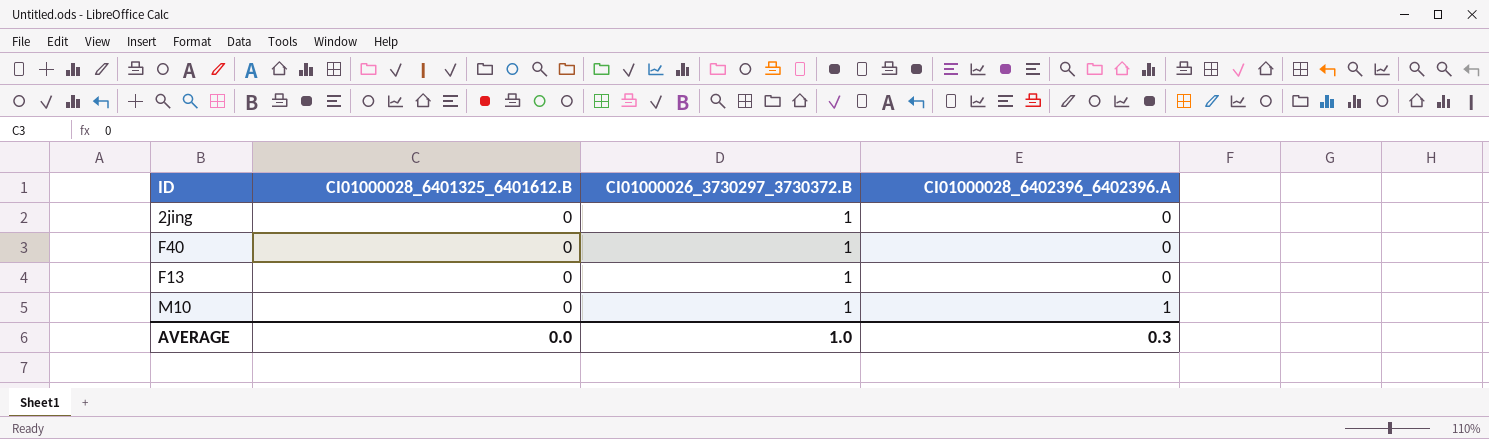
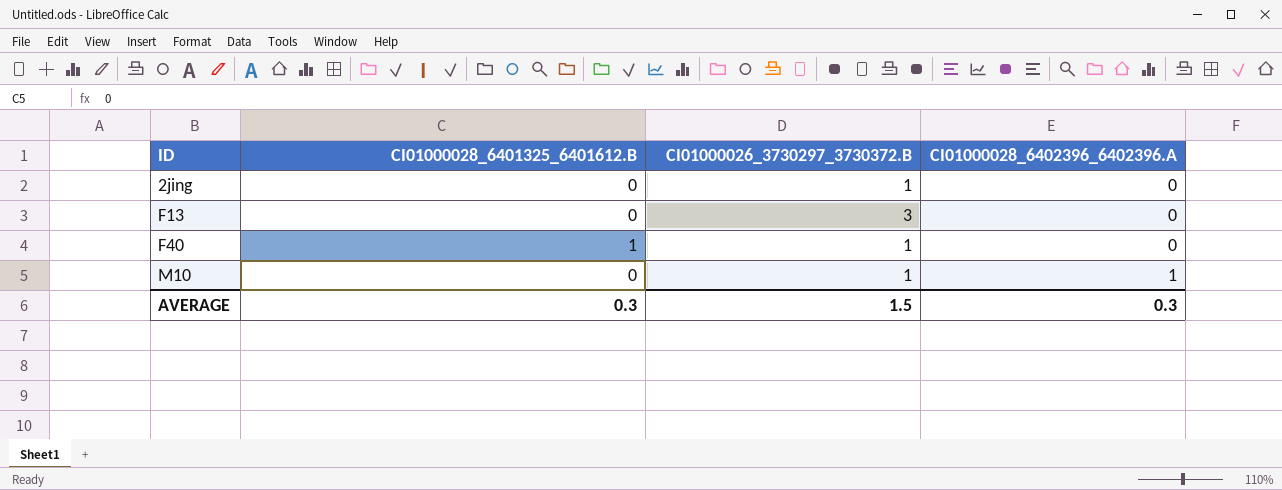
row order: CI01000028_6402396_6402396.A ascending -> ID ascending
F13 | CI01000026_3730297_3730372.B: 1 -> 3
F40 | CI01000028_6401325_6401612.B: 0 -> 1
AVERAGE | CI01000028_6401325_6401612.B: 0.0 -> 0.3
AVERAGE | CI01000026_3730297_3730372.B: 1.0 -> 1.5

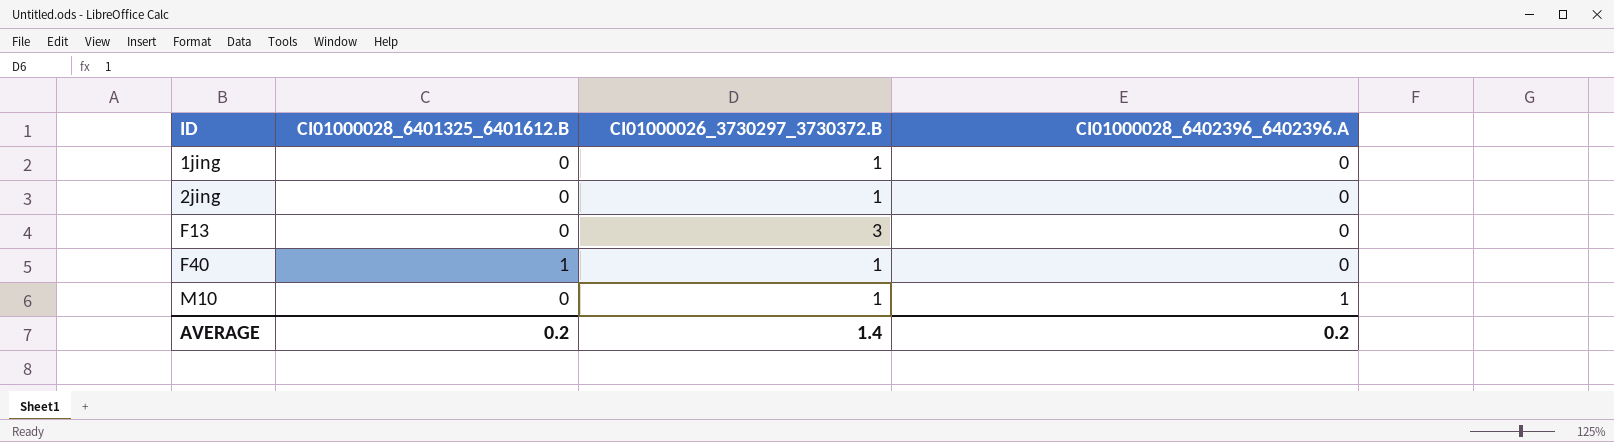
row 1jing: none -> 0 | 1 | 0
AVERAGE | CI01000028_6401325_6401612.B: 0.3 -> 0.2
AVERAGE | CI01000026_3730297_3730372.B: 1.5 -> 1.4
AVERAGE | CI01000028_6402396_6402396.A: 0.3 -> 0.2

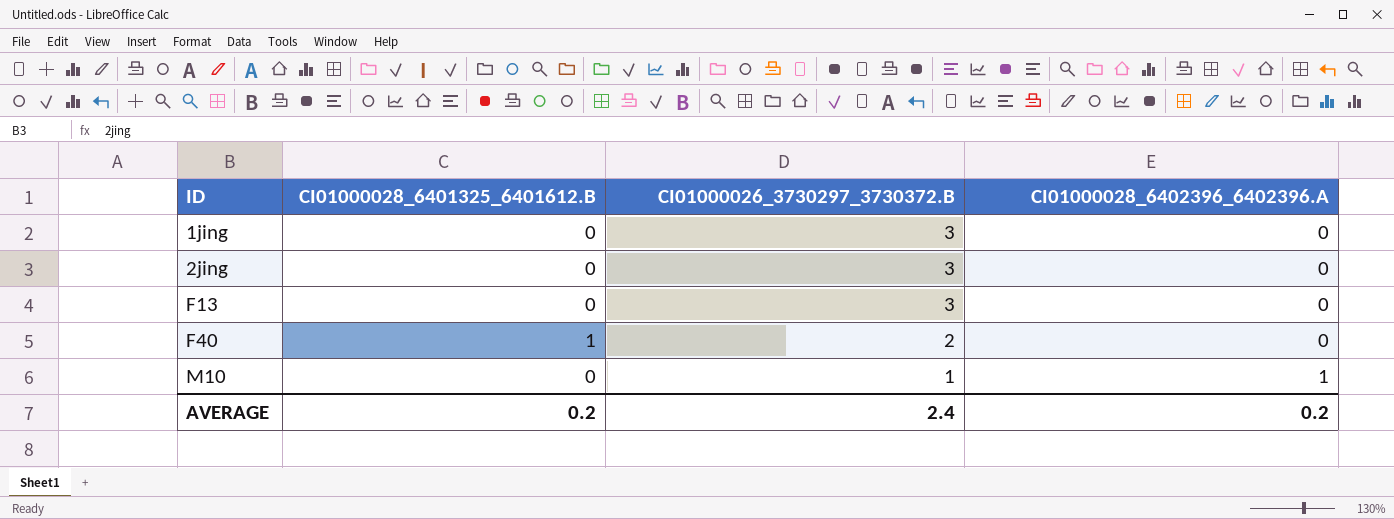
1jing | CI01000026_3730297_3730372.B: 1 -> 3
2jing | CI01000026_3730297_3730372.B: 1 -> 3
F40 | CI01000026_3730297_3730372.B: 1 -> 2
AVERAGE | CI01000026_3730297_3730372.B: 1.4 -> 2.4

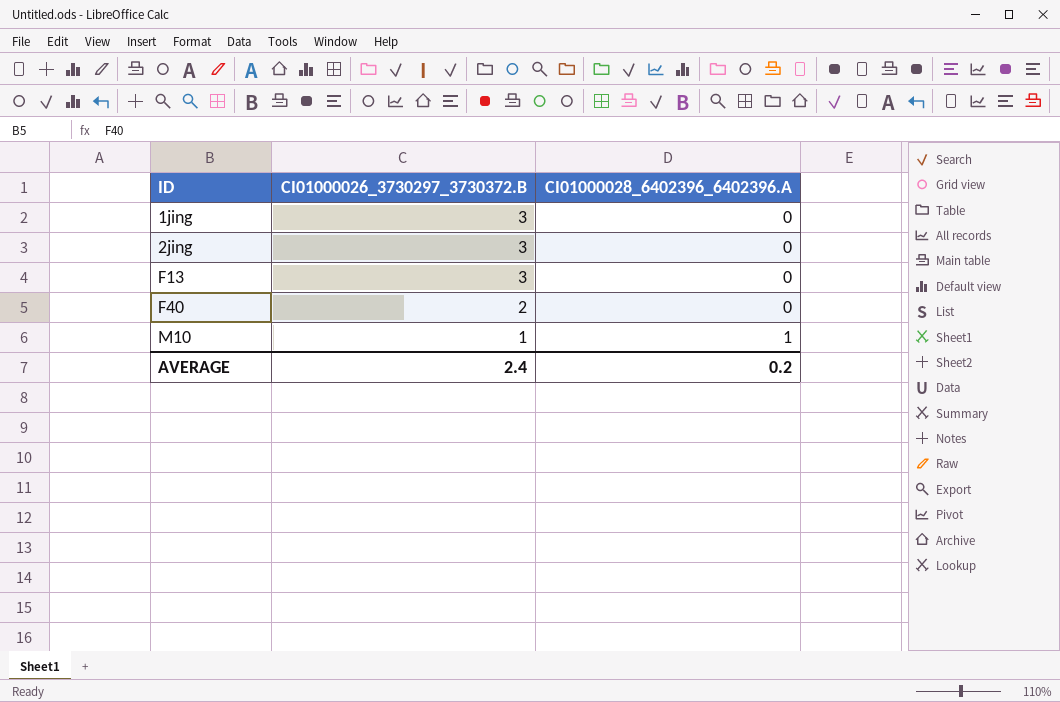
column CI01000028_6401325_6401612.B | position: 2 -> none

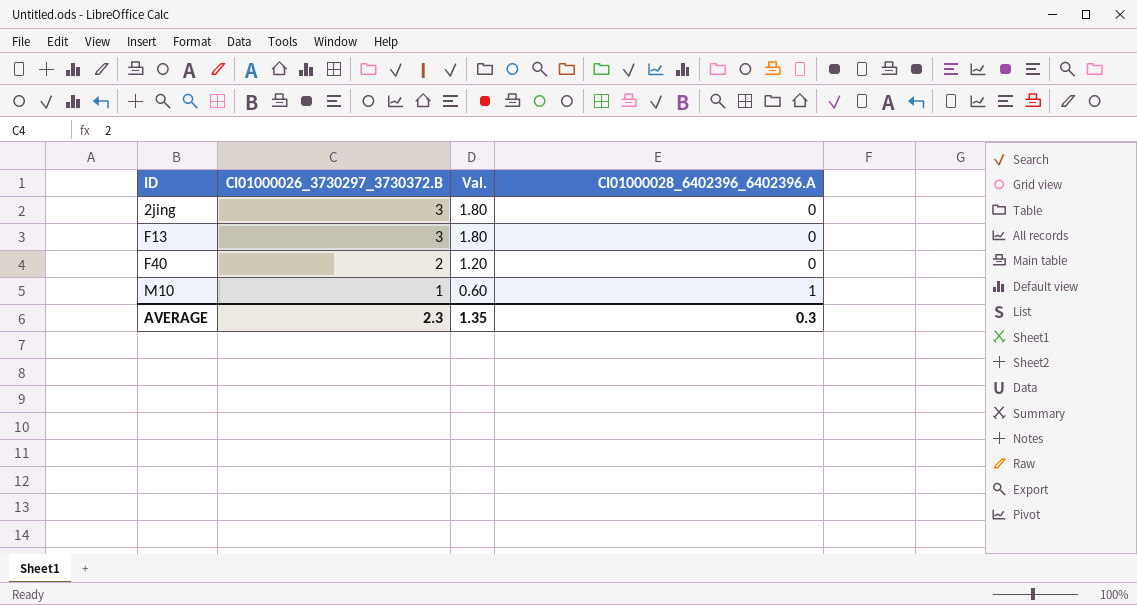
column Val. | formula: none -> [CI01000026_3730297_3730372.B] * 0.6
row 1jing: 3 | 0 -> none
AVERAGE | CI01000026_3730297_3730372.B: 2.4 -> 2.3
AVERAGE | CI01000028_6402396_6402396.A: 0.2 -> 0.3

